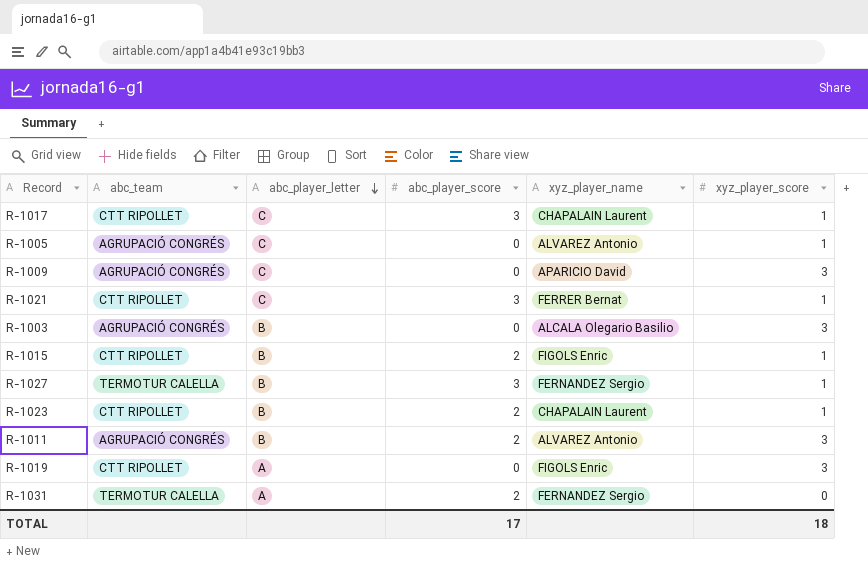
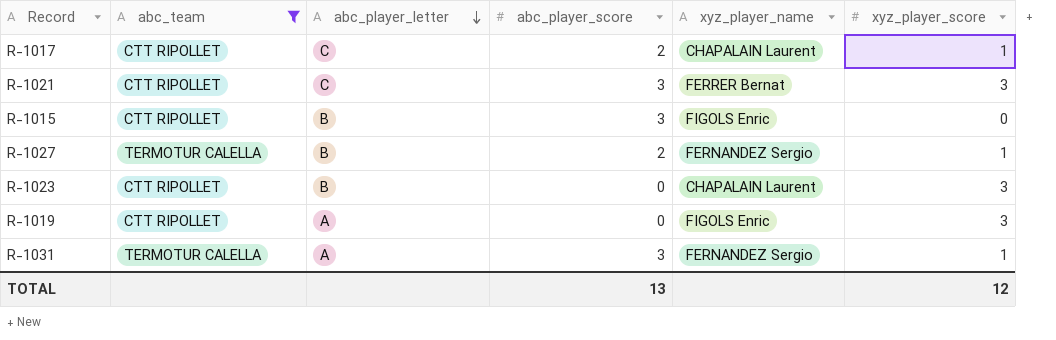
filter: none -> abc_team != AGRUPACIÓ CONGRÉS
R-1017 | abc_player_score: 3 -> 2
R-1021 | xyz_player_score: 1 -> 3
R-1015 | abc_player_score: 2 -> 3
R-1015 | xyz_player_score: 1 -> 0
R-1027 | abc_player_score: 3 -> 2
R-1023 | abc_player_score: 2 -> 0
R-1023 | xyz_player_score: 1 -> 3
R-1031 | abc_player_score: 2 -> 3
R-1031 | xyz_player_score: 0 -> 1
TOTAL | abc_player_score: 17 -> 13
TOTAL | xyz_player_score: 18 -> 12

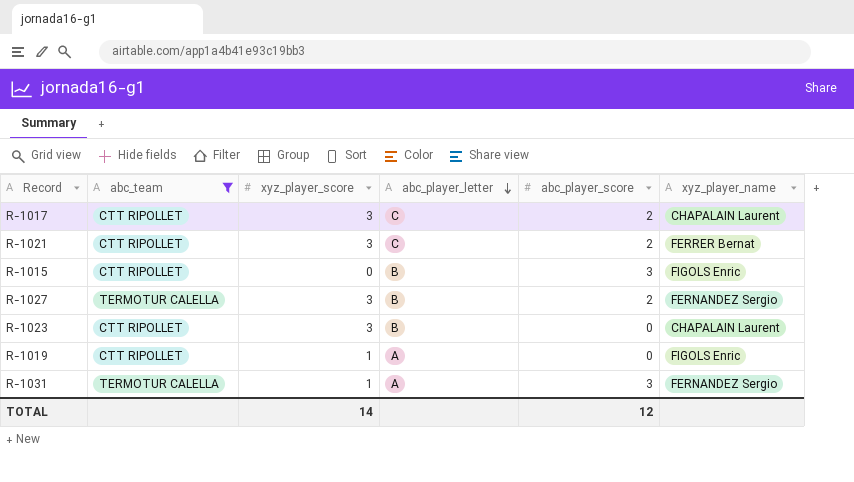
column xyz_player_score | position: 6 -> 3
R-1017 | xyz_player_score: 1 -> 3
R-1021 | abc_player_score: 3 -> 2
R-1027 | xyz_player_score: 1 -> 3
R-1019 | xyz_player_score: 3 -> 1
TOTAL | xyz_player_score: 12 -> 14
TOTAL | abc_player_score: 13 -> 12

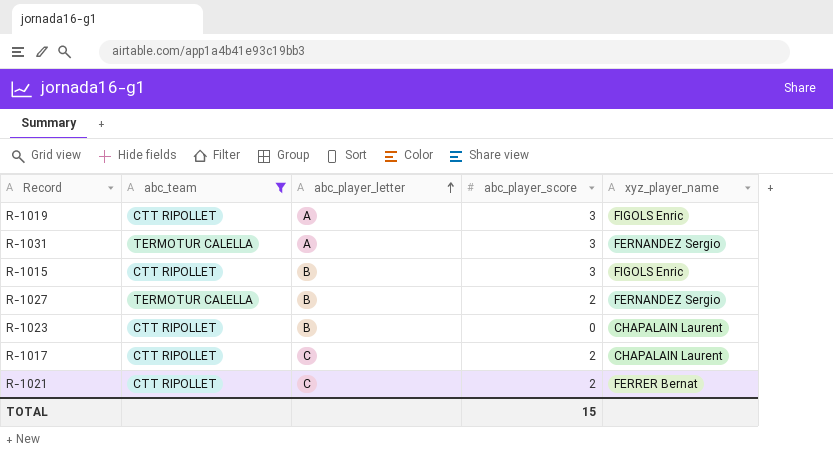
row order: abc_player_letter descending -> abc_player_letter ascending
column xyz_player_score | position: 3 -> none
R-1019 | abc_player_score: 0 -> 3
TOTAL | abc_player_score: 12 -> 15

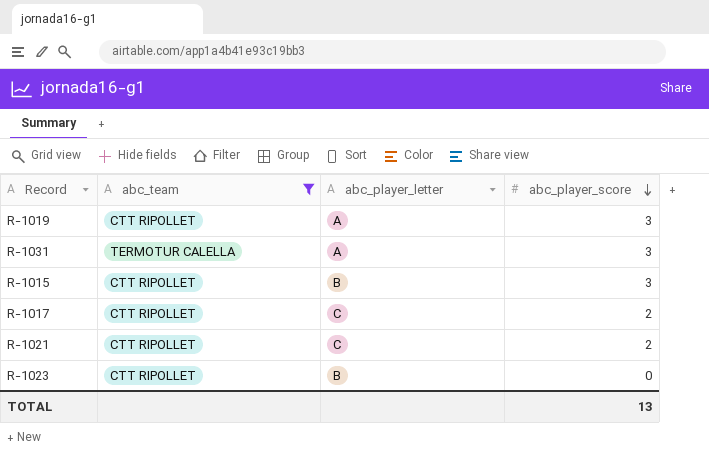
row order: abc_player_letter ascending -> abc_player_score descending
column xyz_player_name | position: 5 -> none
row R-1027: TERMOTUR CALELLA | B | 2 | FERNANDEZ Sergio -> none
TOTAL | abc_player_score: 15 -> 13

